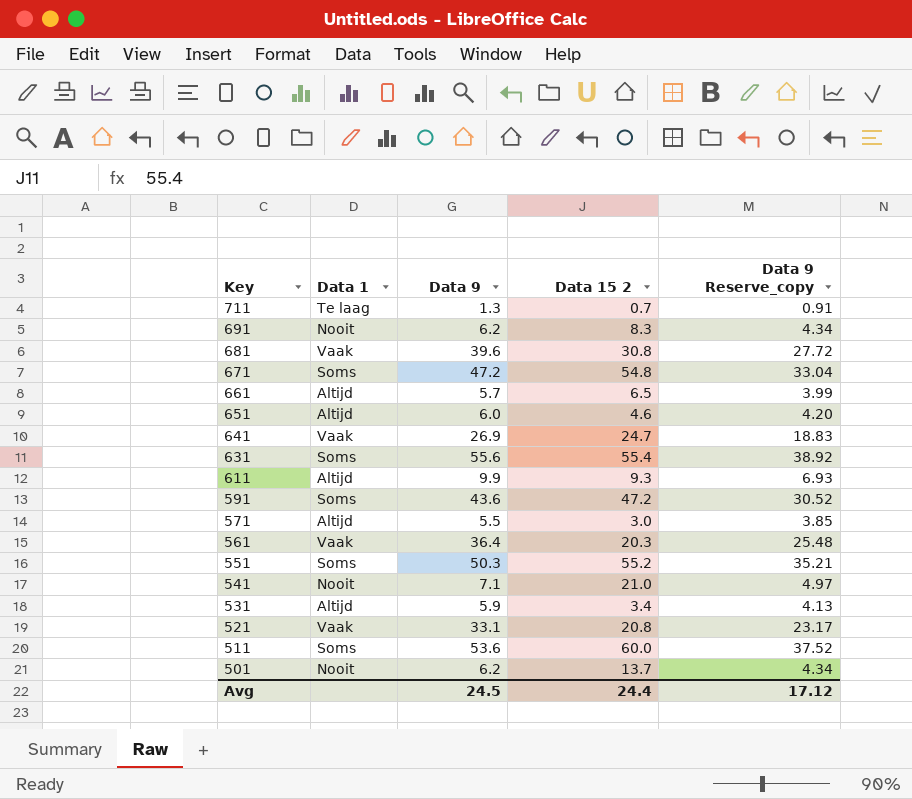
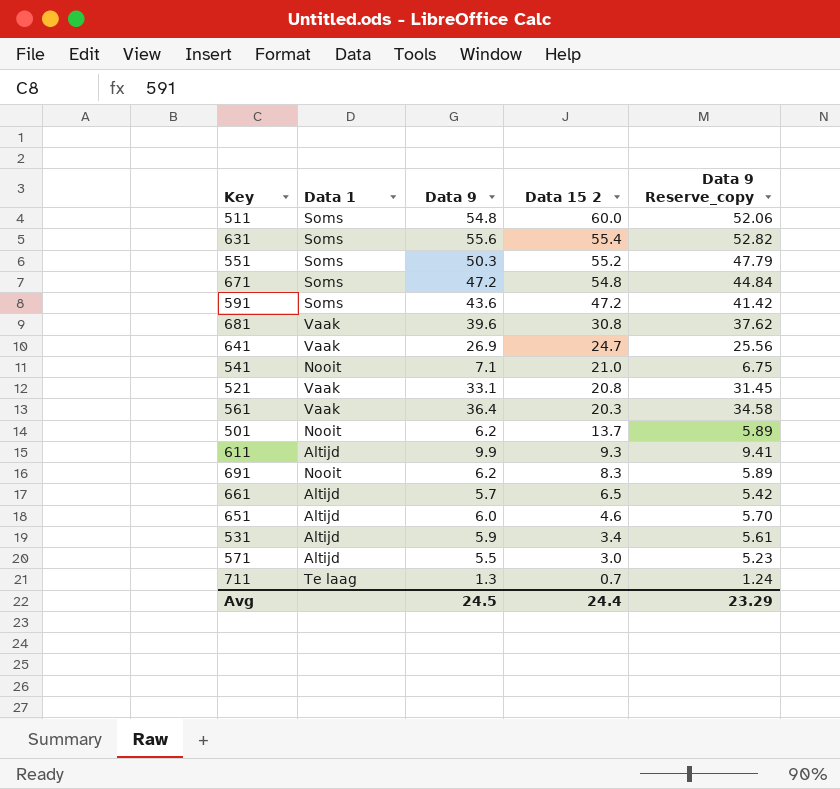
row order: Key descending -> Data 15 2 descending
column Data 9 Reserve_copy | formula: [Data 9] * 0.7 -> [Data 9] * 0.95
511 | Data 9: 53.6 -> 54.8
Avg | Data 9 Reserve_copy: 17.12 -> 23.29

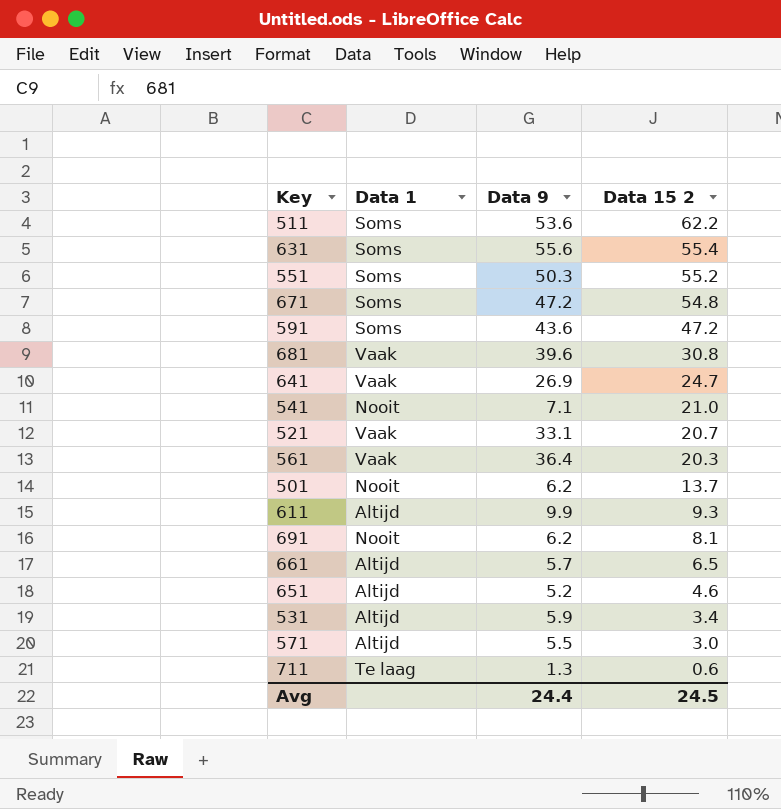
column Data 9 Reserve_copy | formula: [Data 9] * 0.95 -> none
511 | Data 9: 54.8 -> 53.6
511 | Data 15 2: 60.0 -> 62.2
521 | Data 15 2: 20.8 -> 20.7
691 | Data 15 2: 8.3 -> 8.1
651 | Data 9: 6.0 -> 5.2
711 | Data 15 2: 0.7 -> 0.6
Avg | Data 9: 24.5 -> 24.4
Avg | Data 15 2: 24.4 -> 24.5

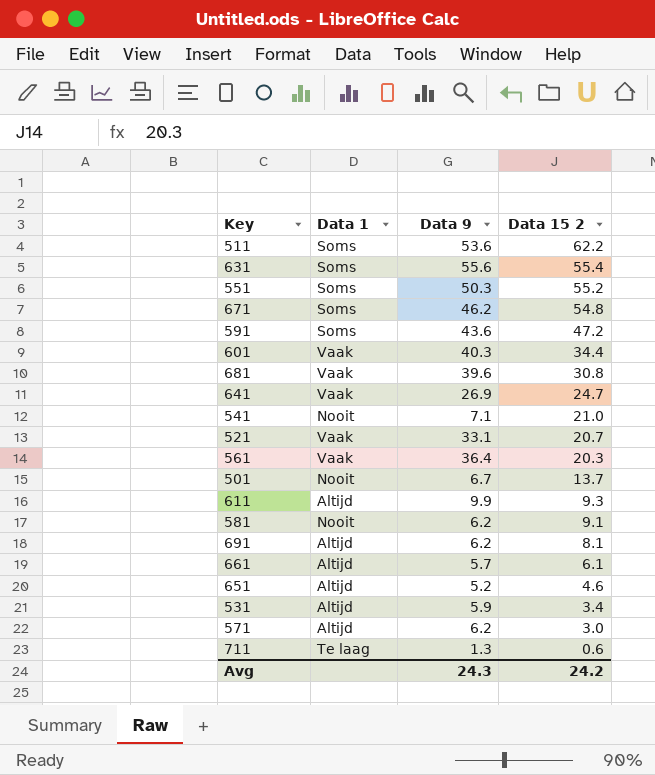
671 | Data 9: 47.2 -> 46.2
row 601: none -> Vaak | 40.3 | 34.4
501 | Data 9: 6.2 -> 6.7
row 581: none -> Nooit | 6.2 | 9.1
691 | Data 1: Nooit -> Altijd
661 | Data 15 2: 6.5 -> 6.1
571 | Data 9: 5.5 -> 6.2
Avg | Data 9: 24.4 -> 24.3
Avg | Data 15 2: 24.5 -> 24.2

